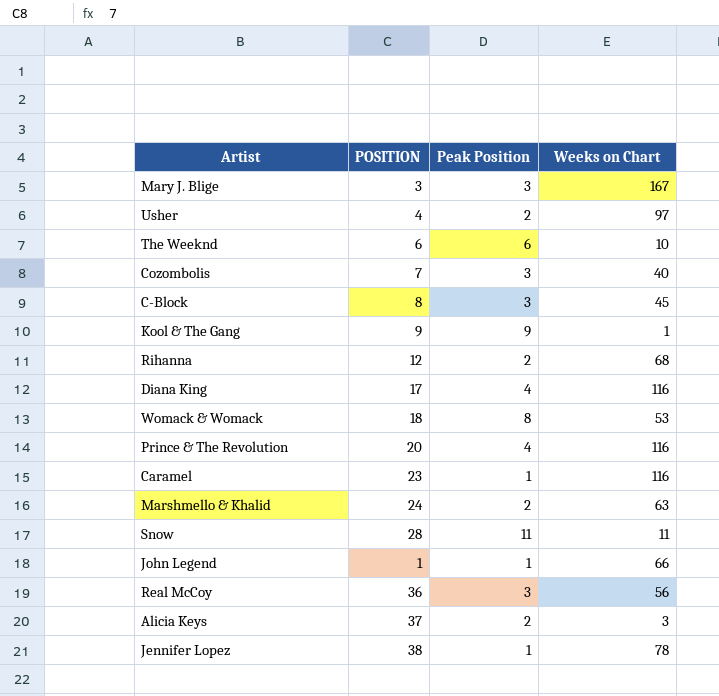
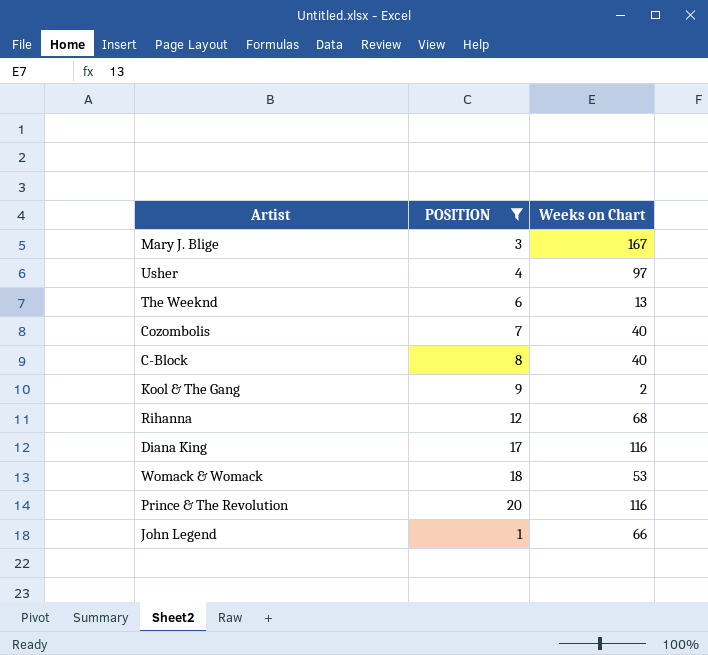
filter: none -> POSITION <= 20
column Peak Position | position: 3 -> none
The Weeknd | Weeks on Chart: 10 -> 13
C-Block | Weeks on Chart: 45 -> 40
Kool & The Gang | Weeks on Chart: 1 -> 2

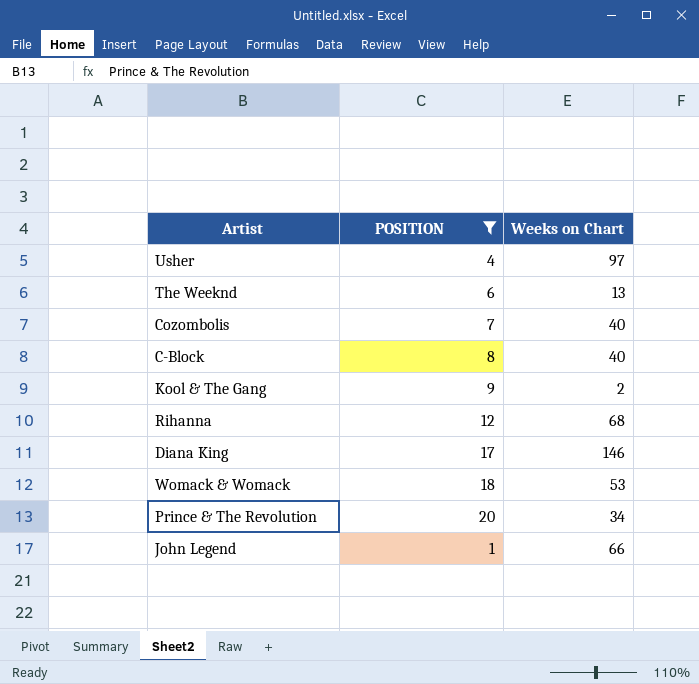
row Mary J. Blige: 3 | 167 -> none
Diana King | Weeks on Chart: 116 -> 146
Prince & The Revolution | Weeks on Chart: 116 -> 34

